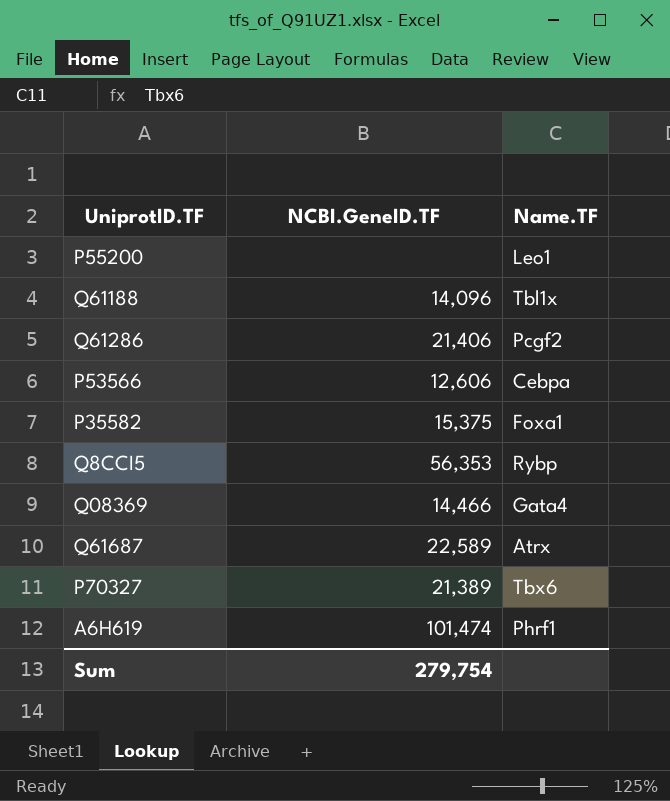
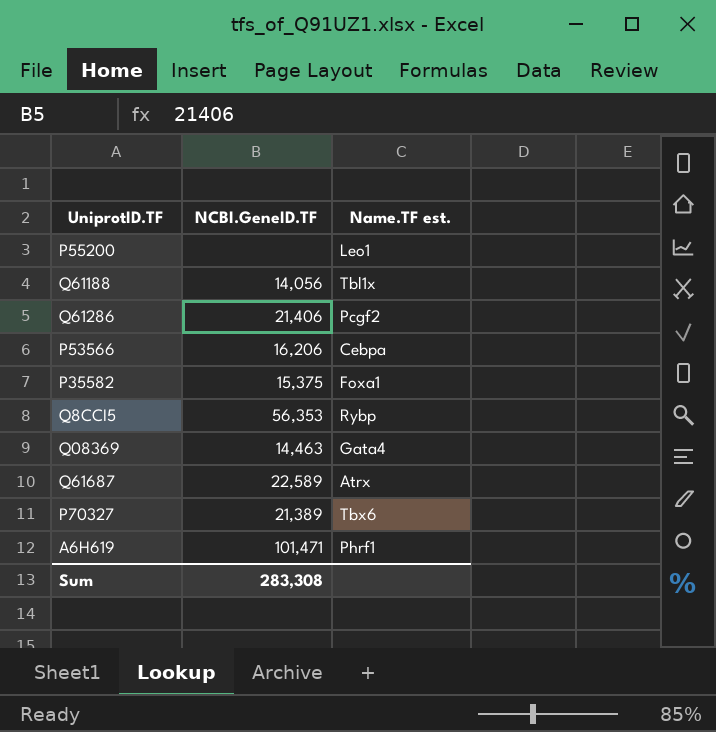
column name: Name.TF -> Name.TF est.
Q61188 | NCBI.GeneID.TF: 14,096 -> 14,056
P53566 | NCBI.GeneID.TF: 12,606 -> 16,206
Q08369 | NCBI.GeneID.TF: 14,466 -> 14,463
A6H619 | NCBI.GeneID.TF: 101,474 -> 101,471
Sum | NCBI.GeneID.TF: 279,754 -> 283,308

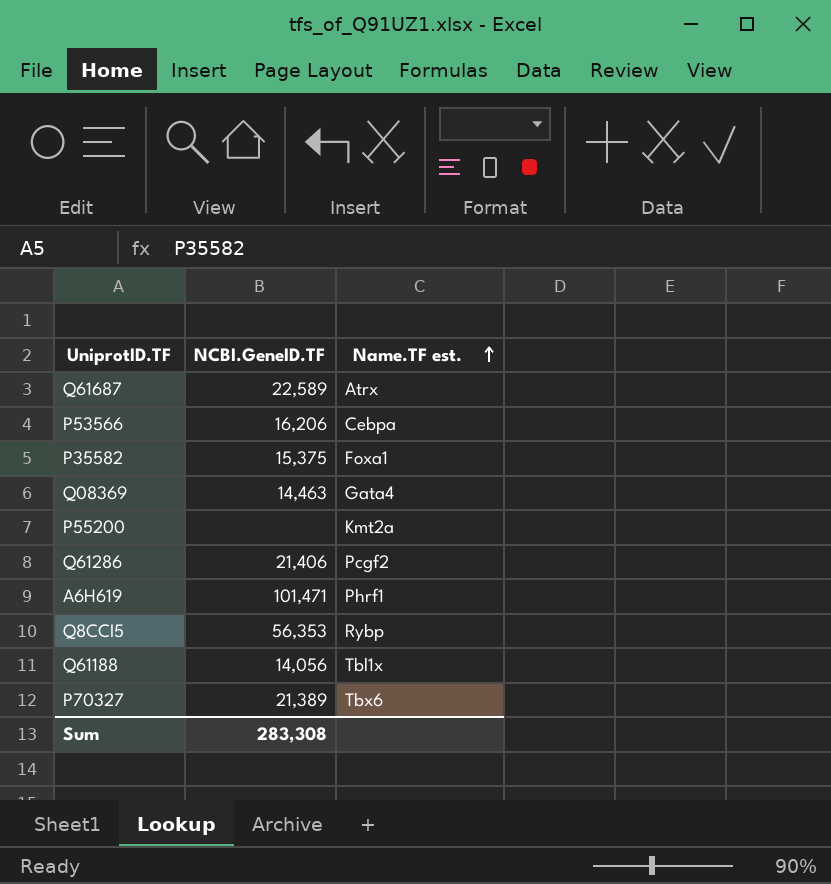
row order: none -> Name.TF est. ascending
P55200 | Name.TF est.: Leo1 -> Kmt2a

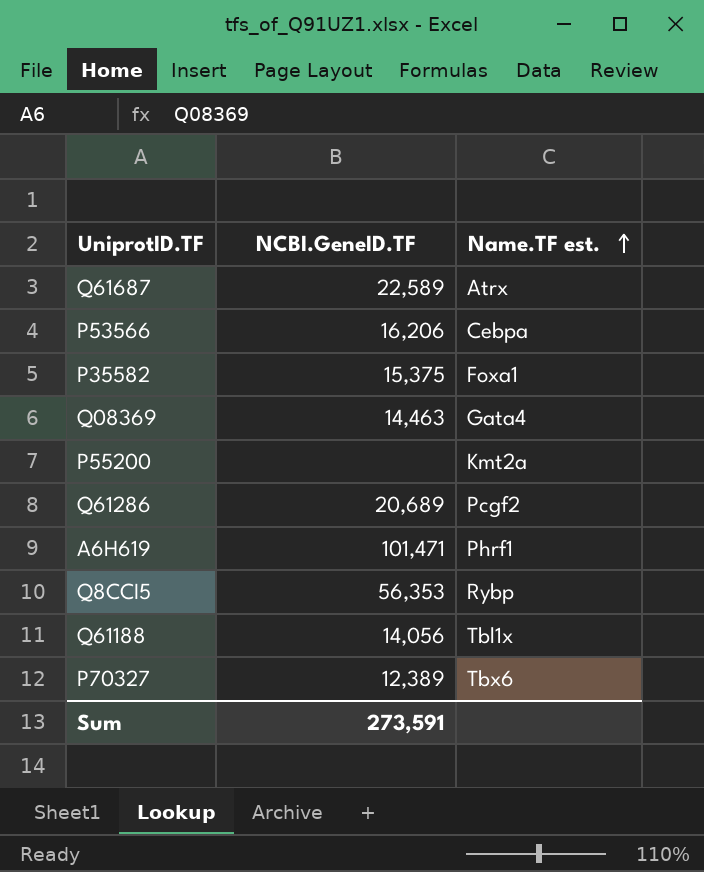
Q61286 | NCBI.GeneID.TF: 21,406 -> 20,689
P70327 | NCBI.GeneID.TF: 21,389 -> 12,389
Sum | NCBI.GeneID.TF: 283,308 -> 273,591

